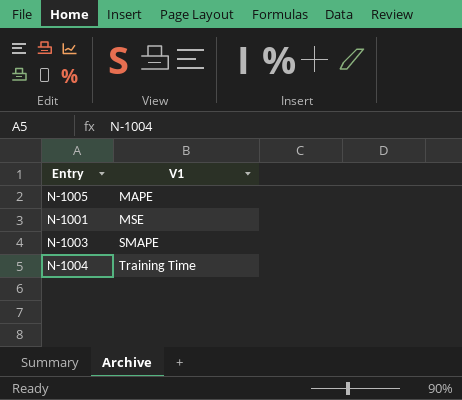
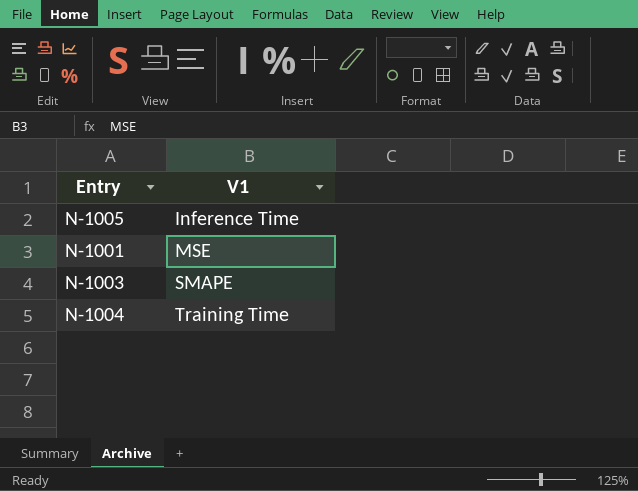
N-1005 | V1: MAPE -> Inference Time

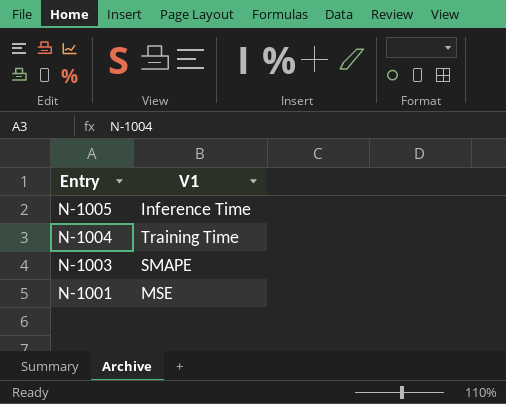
row order: V1 ascending -> Entry descending

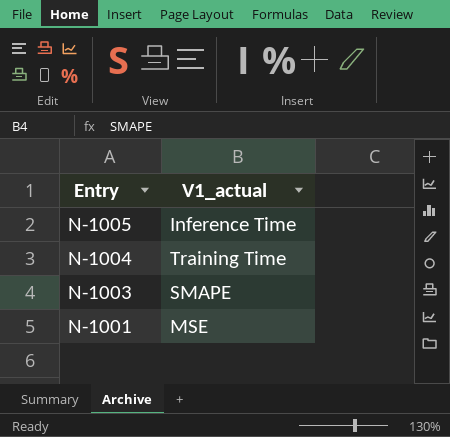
column name: V1 -> V1_actual

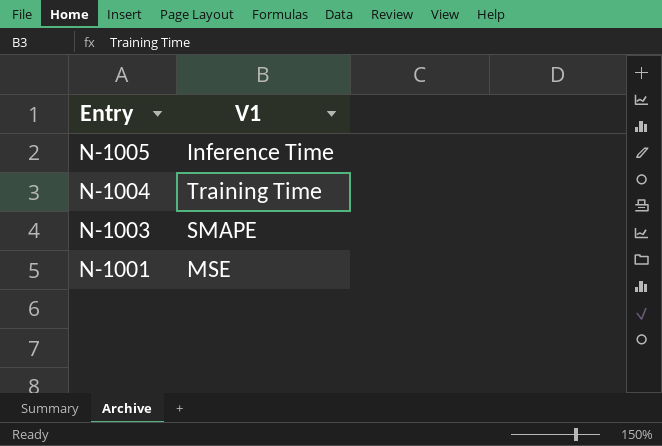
column name: V1_actual -> V1

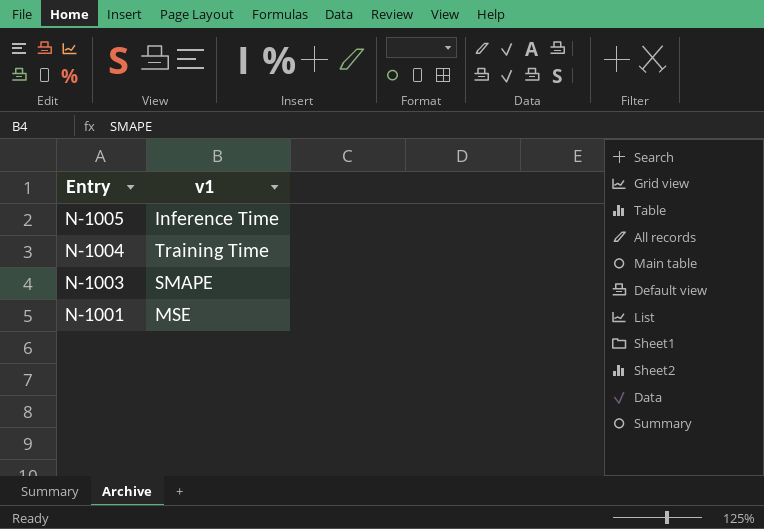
column name: V1 -> v1

